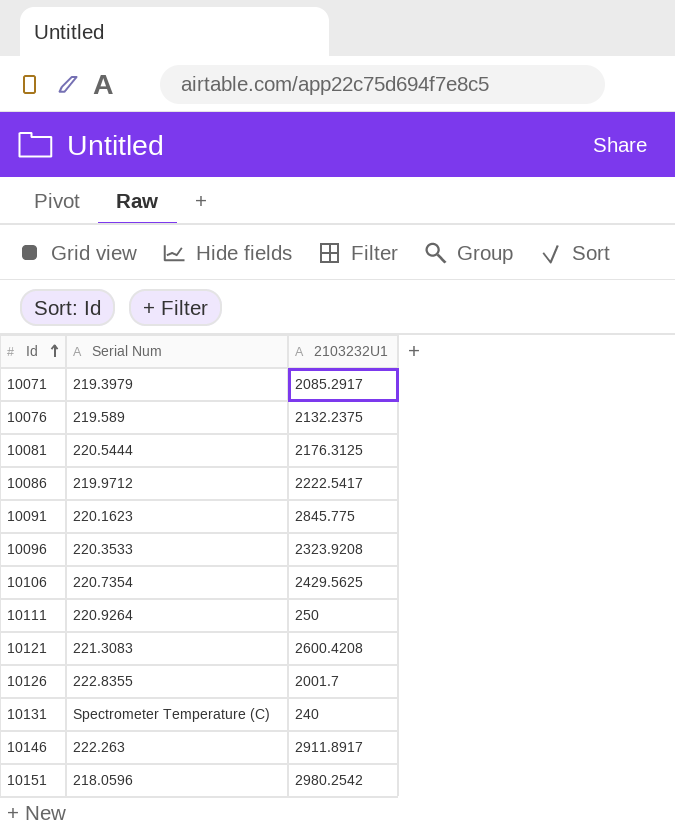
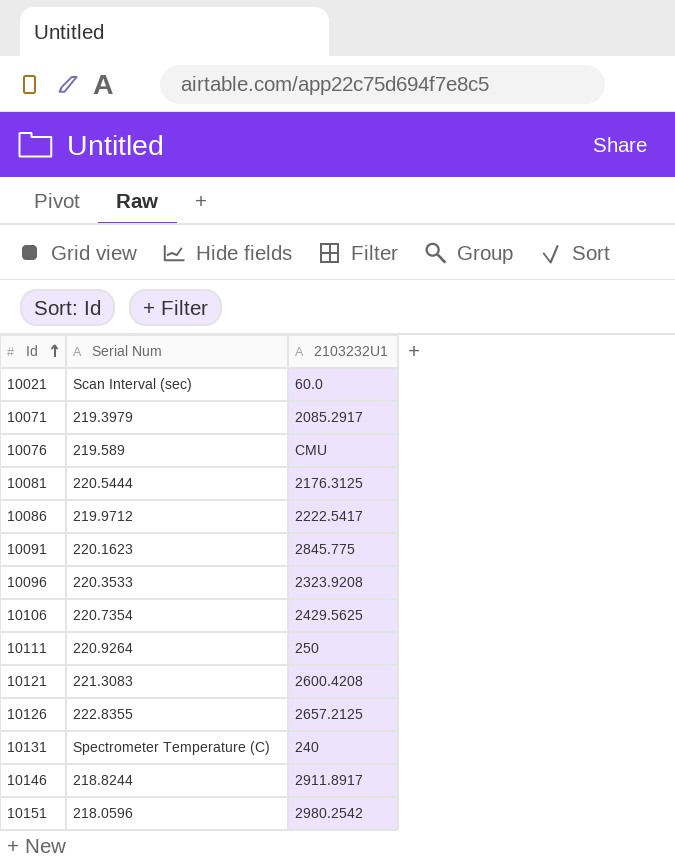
row 10021: none -> Scan Interval (sec) | 60.0
10076 | 2103232U1: 2132.2375 -> CMU
10126 | 2103232U1: 2001.7 -> 2657.2125
10146 | Serial Num: 222.263 -> 218.8244

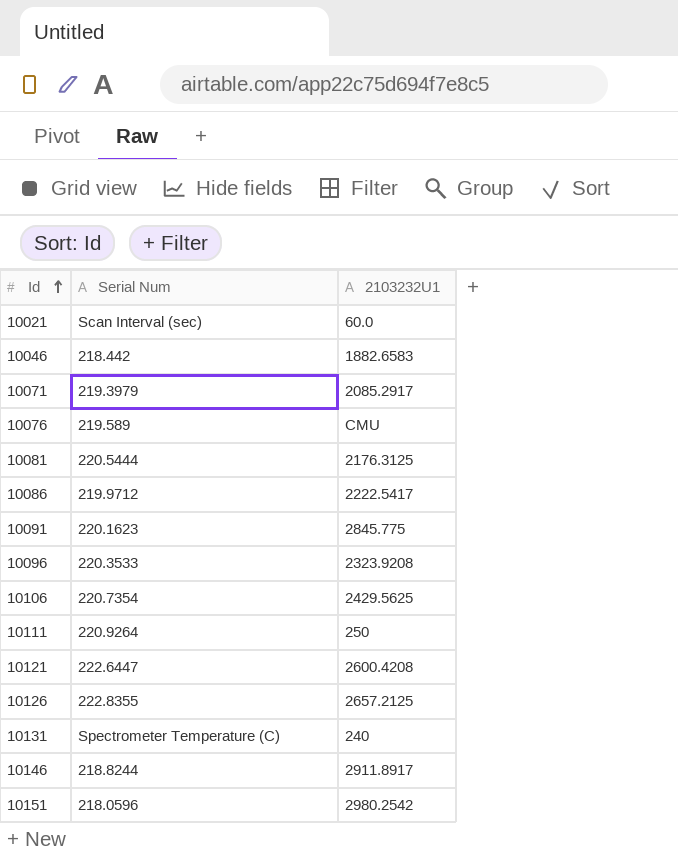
row 10046: none -> 218.442 | 1882.6583
10121 | Serial Num: 221.3083 -> 222.6447

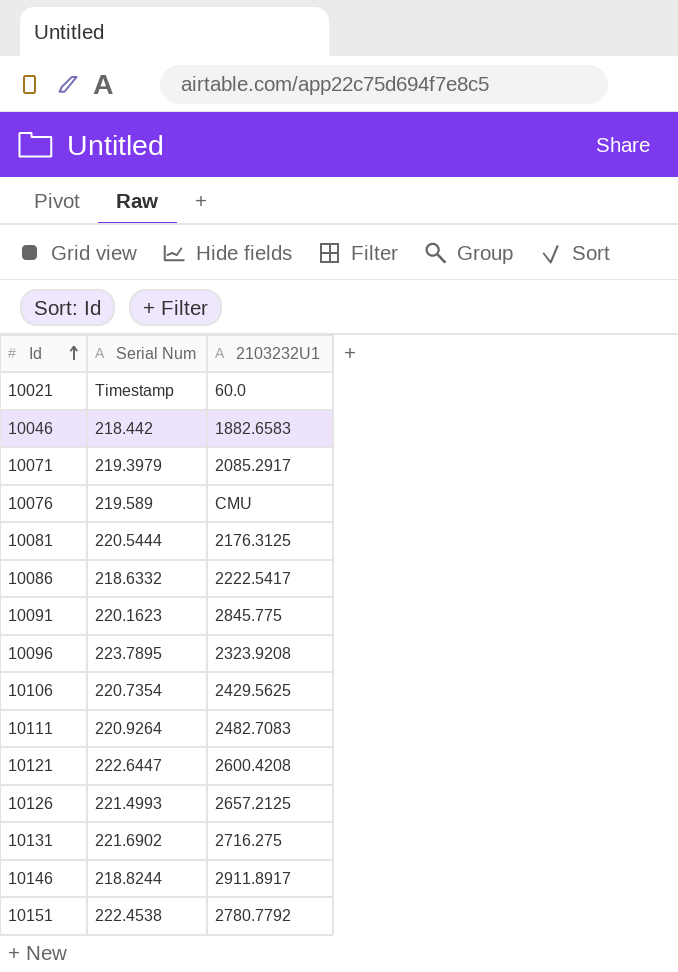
10021 | Serial Num: Scan Interval (sec) -> Timestamp
10086 | Serial Num: 219.9712 -> 218.6332
10096 | Serial Num: 220.3533 -> 223.7895
10111 | 2103232U1: 250 -> 2482.7083
10126 | Serial Num: 222.8355 -> 221.4993
10131 | Serial Num: Spectrometer Temperature (C) -> 221.6902
10131 | 2103232U1: 240 -> 2716.275
10151 | Serial Num: 218.0596 -> 222.4538
10151 | 2103232U1: 2980.2542 -> 2780.7792

